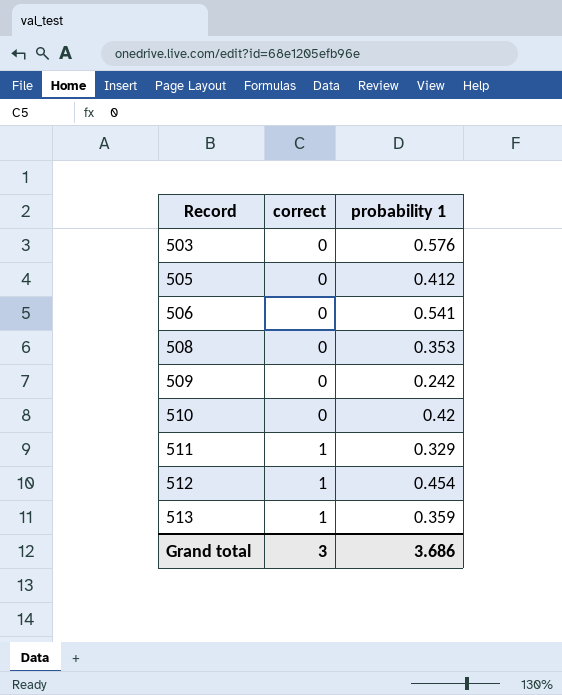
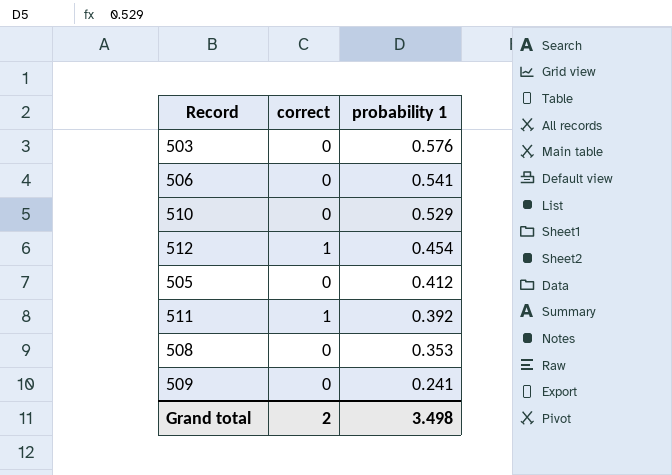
row order: Record ascending -> probability 1 descending
row 513: 1 | 0.359 -> none
510 | probability 1: 0.42 -> 0.529
511 | probability 1: 0.329 -> 0.392
509 | probability 1: 0.242 -> 0.241
Grand total | correct: 3 -> 2
Grand total | probability 1: 3.686 -> 3.498

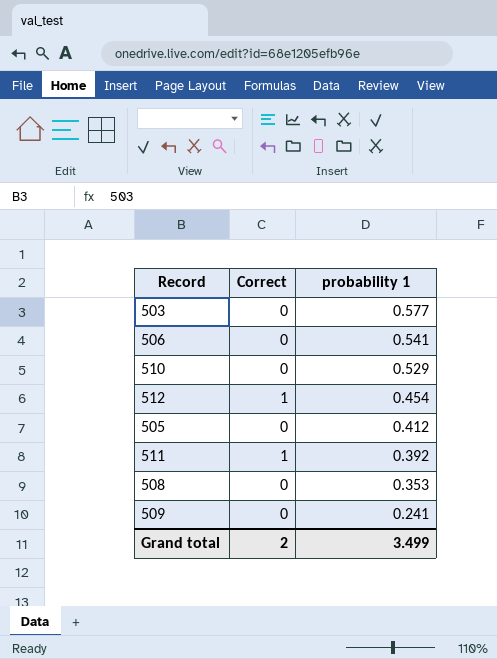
column name: correct -> Correct
503 | probability 1: 0.576 -> 0.577
Grand total | probability 1: 3.498 -> 3.499

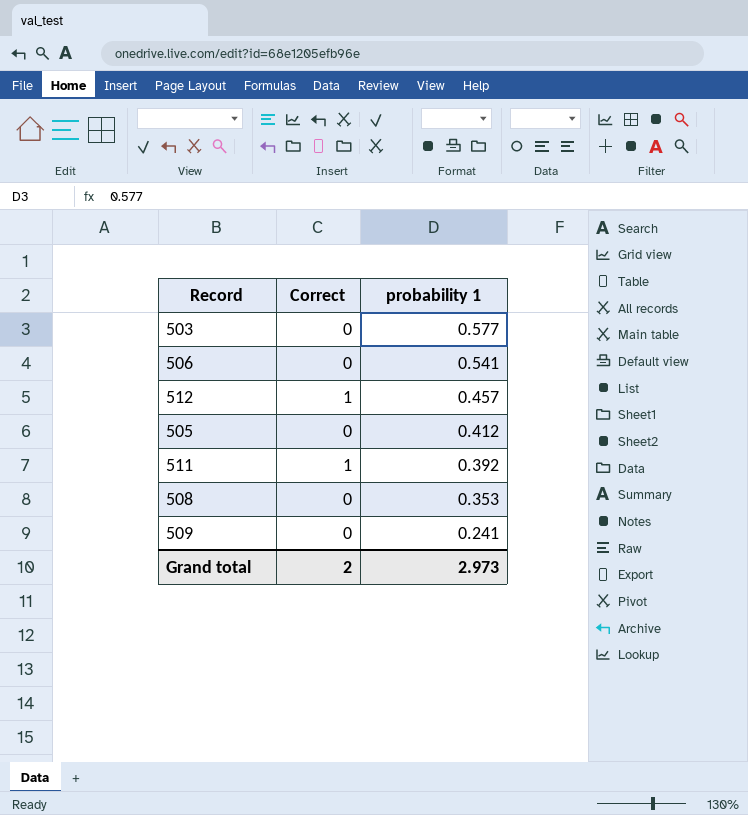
row 510: 0 | 0.529 -> none
512 | probability 1: 0.454 -> 0.457
Grand total | probability 1: 3.499 -> 2.973

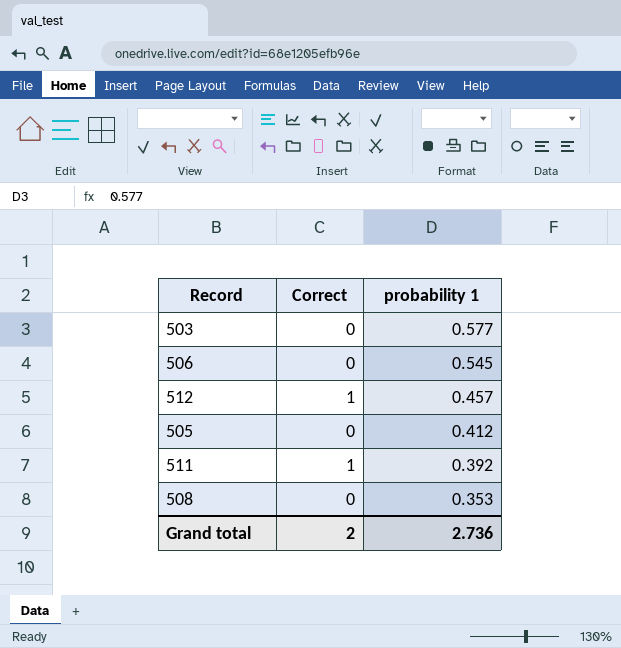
row 509: 0 | 0.241 -> none
506 | probability 1: 0.541 -> 0.545
Grand total | probability 1: 2.973 -> 2.736

